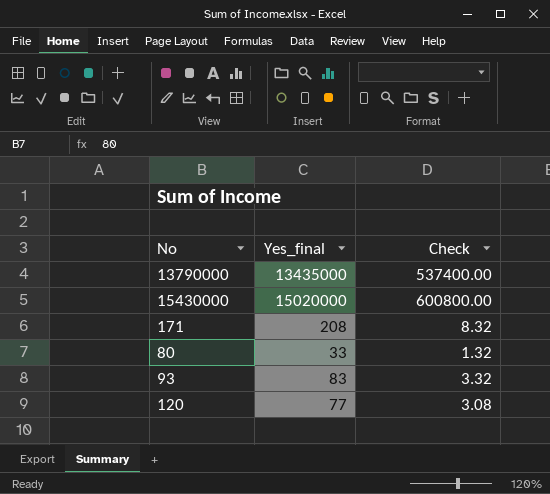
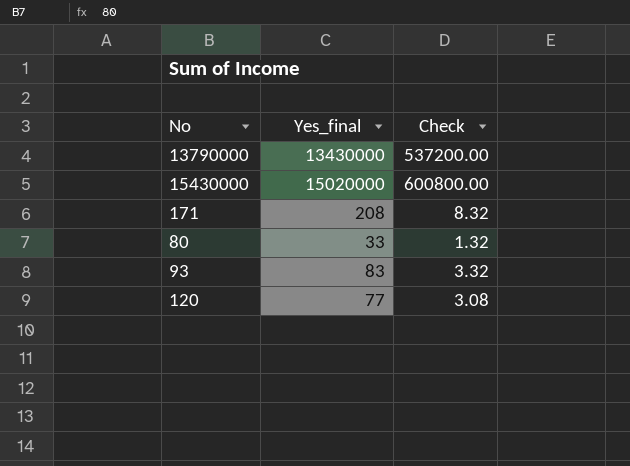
13790000 | Yes_final: 13435000 -> 13430000
13790000 | Check: 537400.00 -> 537200.00

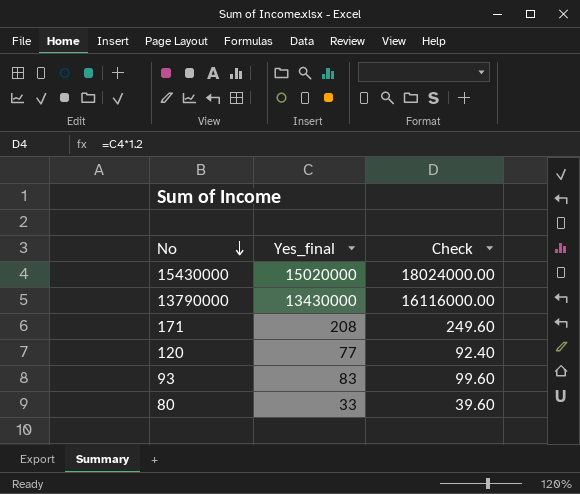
row order: none -> No descending
column Check | formula: [Yes_final] * 0.04 -> [Yes_final] * 1.2

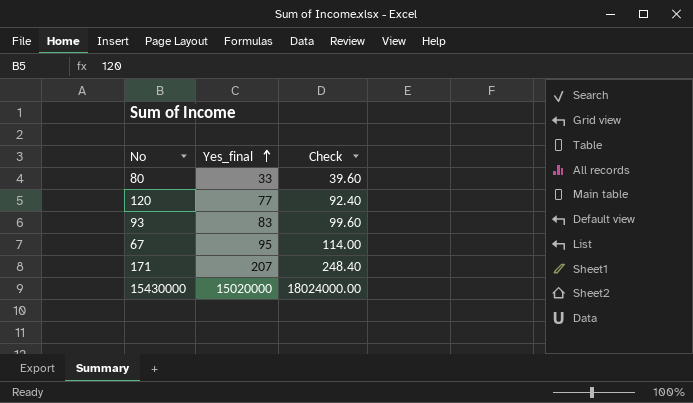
row order: No descending -> Yes_final ascending
row 13790000: 13430000 | 16116000.00 -> none
row 67: none -> 95 | 114.00
171 | Yes_final: 208 -> 207
171 | Check: 249.60 -> 248.40

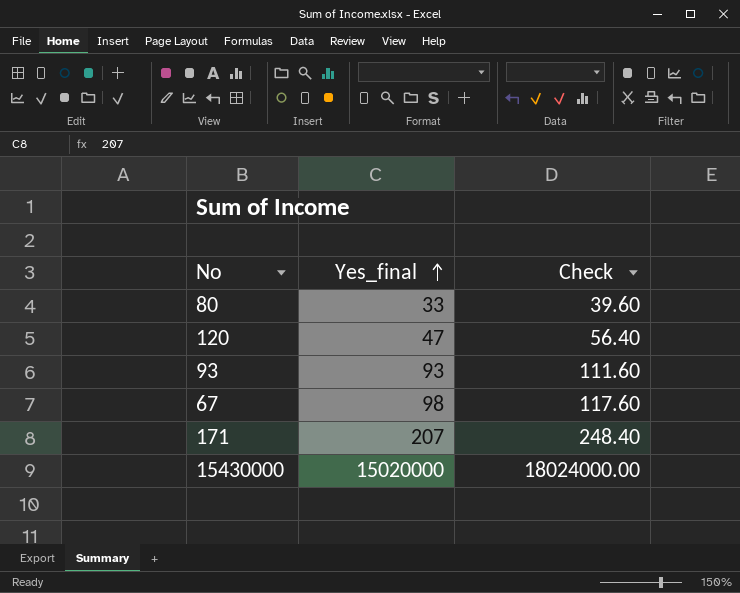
120 | Yes_final: 77 -> 47
120 | Check: 92.40 -> 56.40
93 | Yes_final: 83 -> 93
93 | Check: 99.60 -> 111.60
67 | Yes_final: 95 -> 98
67 | Check: 114.00 -> 117.60

